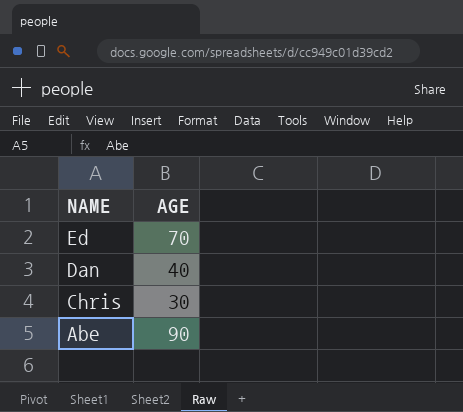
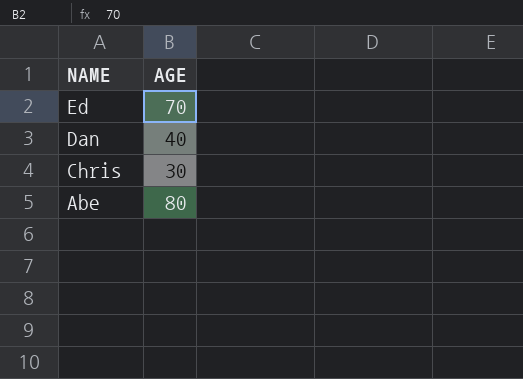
Abe | AGE: 90 -> 80

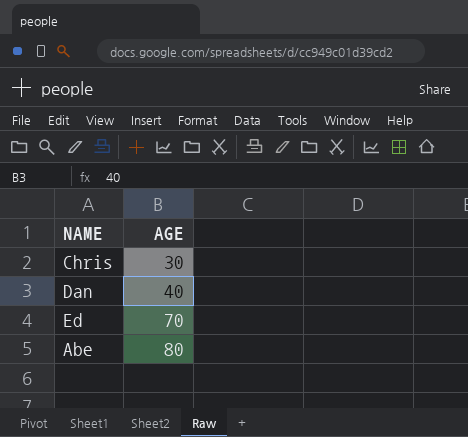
row order: NAME descending -> AGE ascending

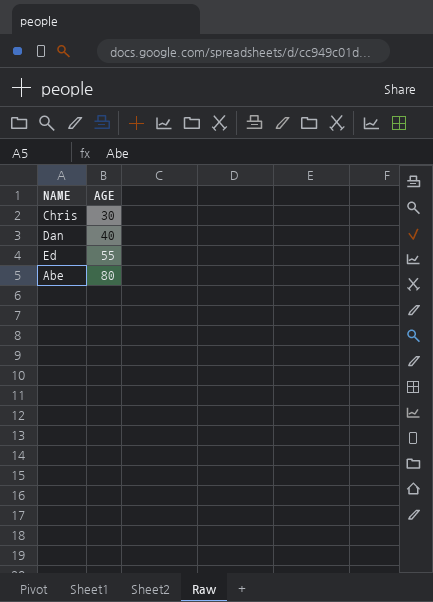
Ed | AGE: 70 -> 55

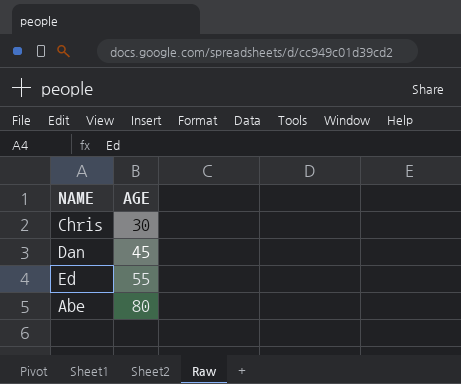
Dan | AGE: 40 -> 45

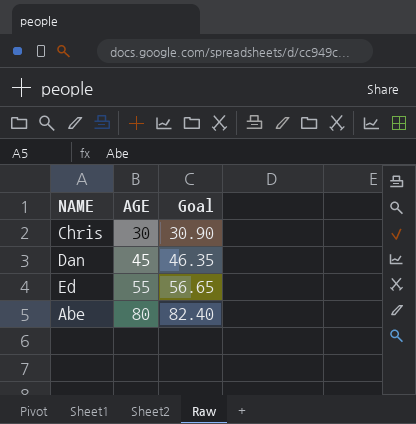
column Goal | formula: none -> [AGE] * 1.03

